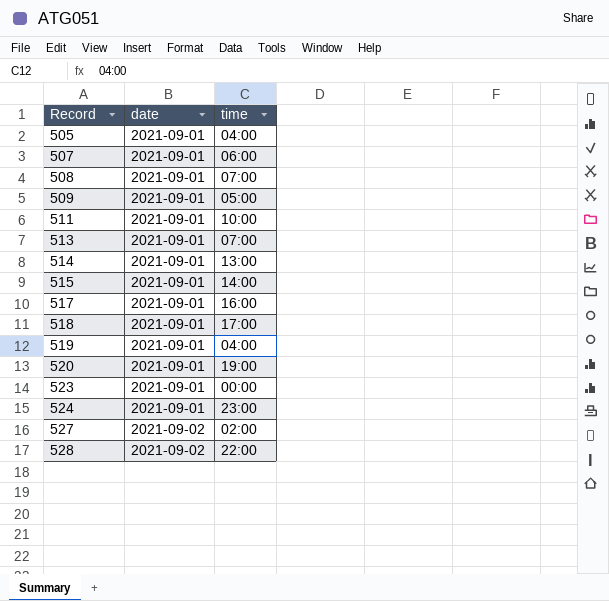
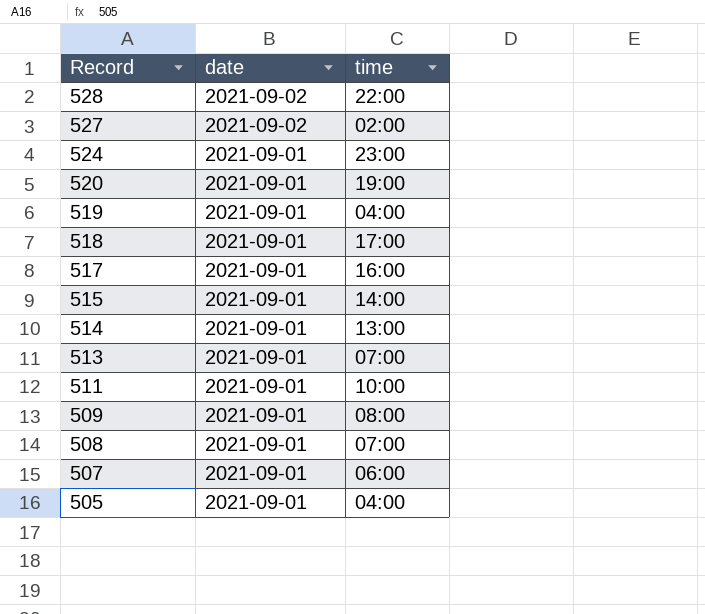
row order: Record ascending -> Record descending
row 523: 2021-09-01 | 00:00 -> none
509 | time: 05:00 -> 08:00

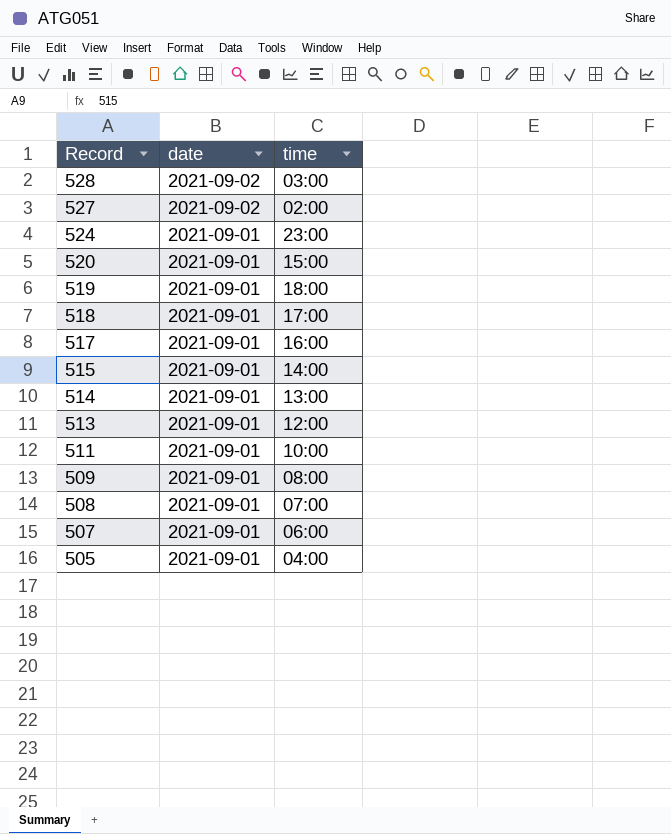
528 | time: 22:00 -> 03:00
520 | time: 19:00 -> 15:00
519 | time: 04:00 -> 18:00
513 | time: 07:00 -> 12:00

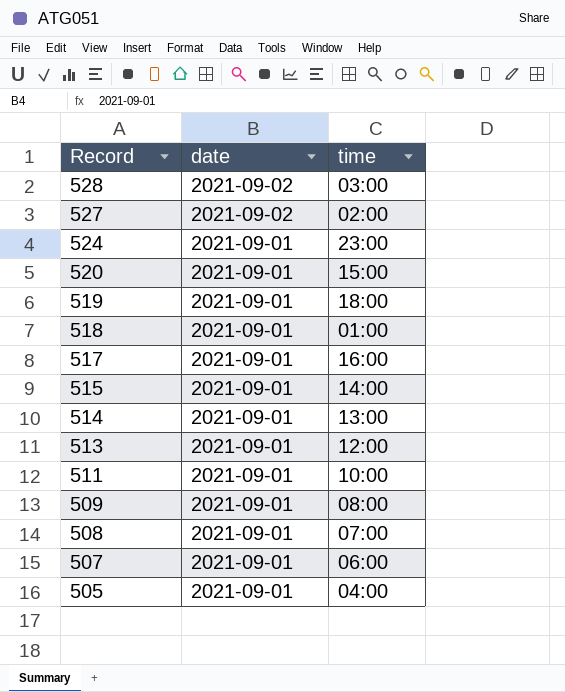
518 | time: 17:00 -> 01:00

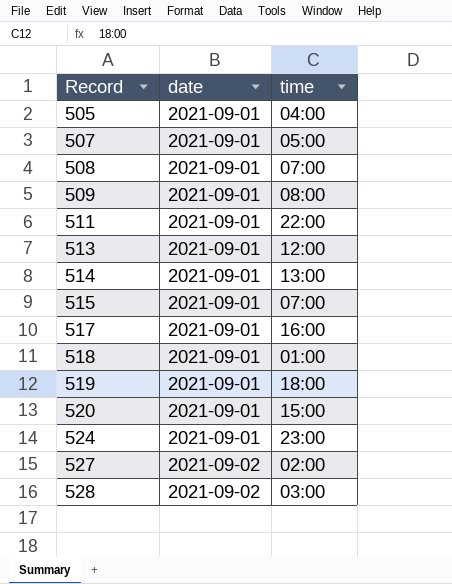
row order: Record descending -> Record ascending
507 | time: 06:00 -> 05:00
511 | time: 10:00 -> 22:00
515 | time: 14:00 -> 07:00

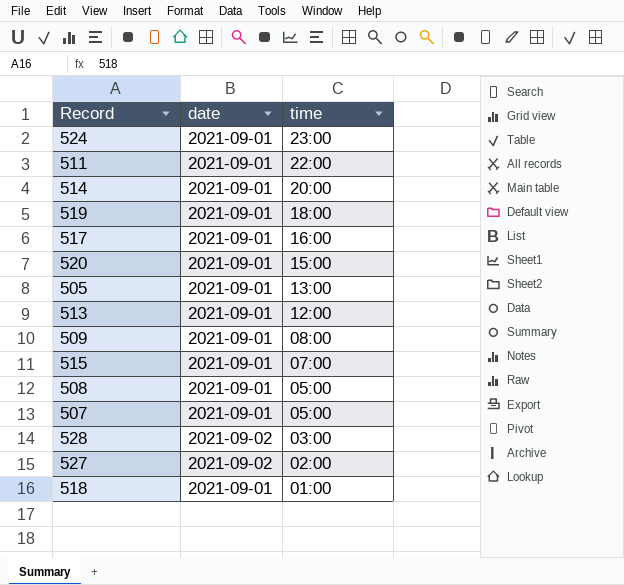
row order: Record ascending -> time descending
514 | time: 13:00 -> 20:00
505 | time: 04:00 -> 13:00
508 | time: 07:00 -> 05:00

